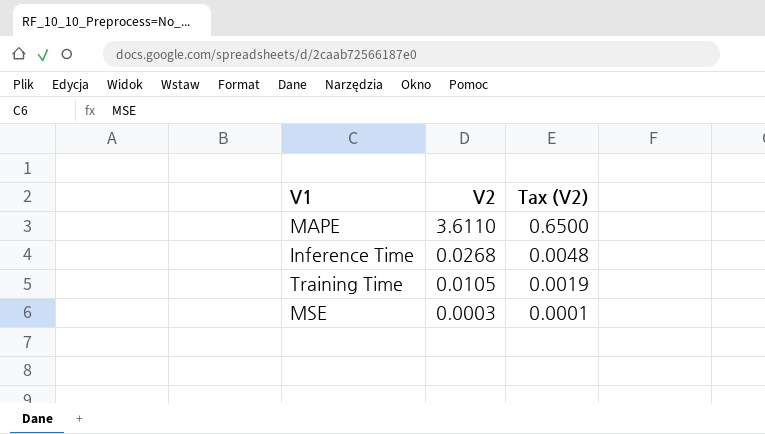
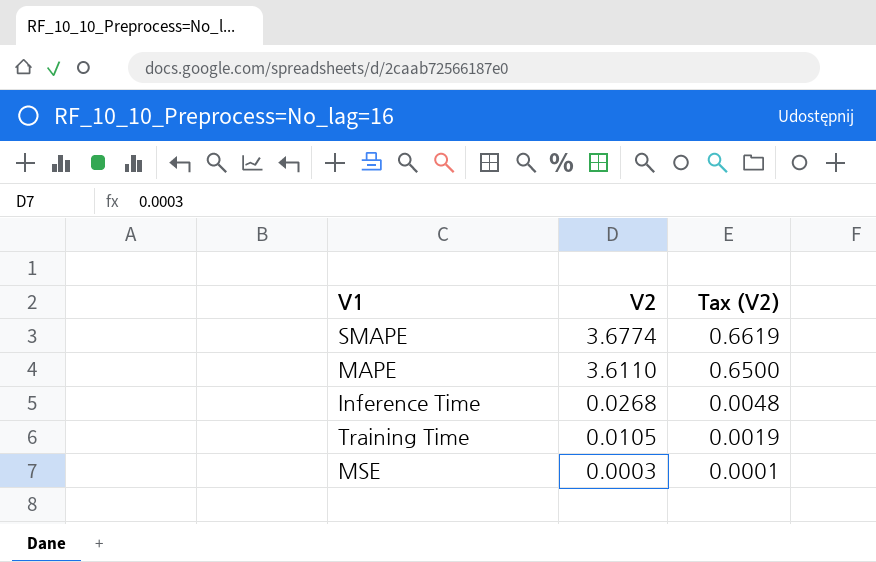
row SMAPE: none -> 3.6774 | 0.6619

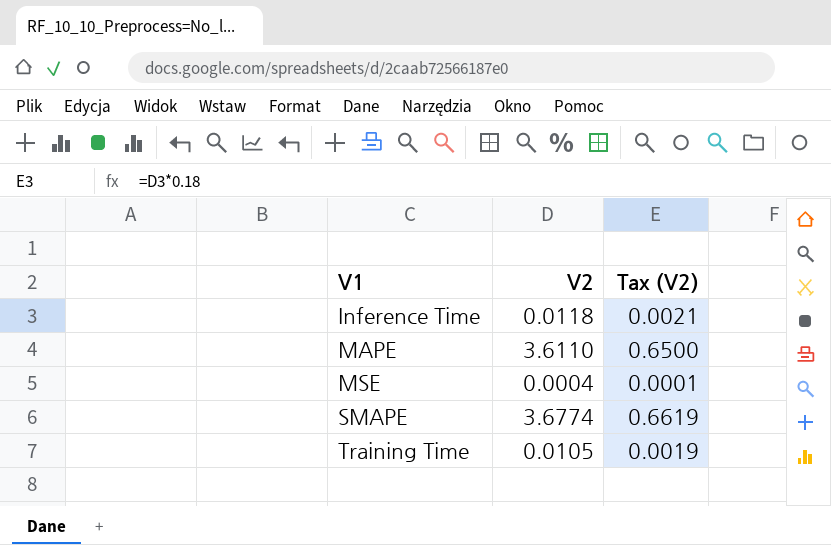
row order: V2 descending -> V1 ascending
Inference Time | V2: 0.0268 -> 0.0118
Inference Time | Tax (V2): 0.0048 -> 0.0021
MSE | V2: 0.0003 -> 0.0004

